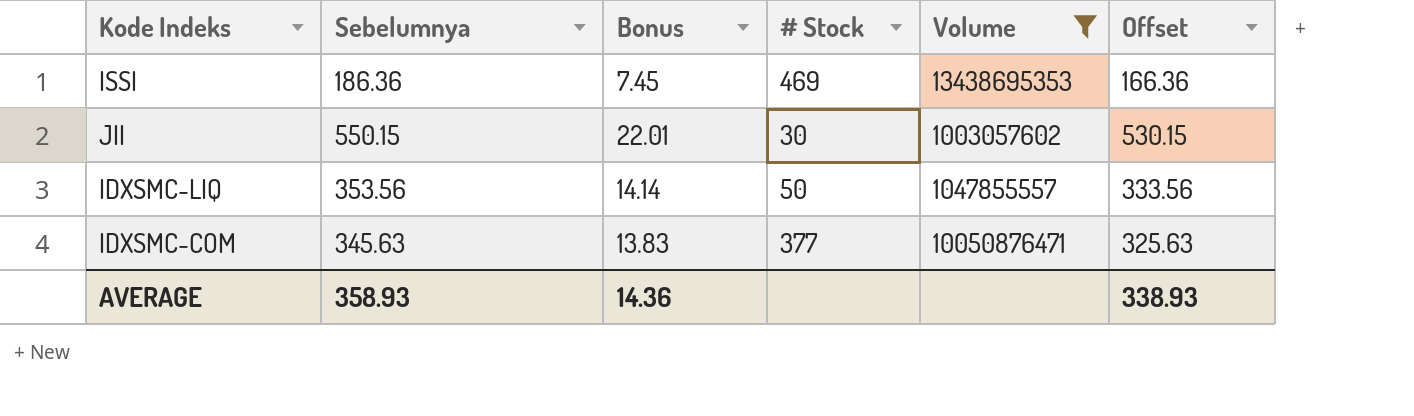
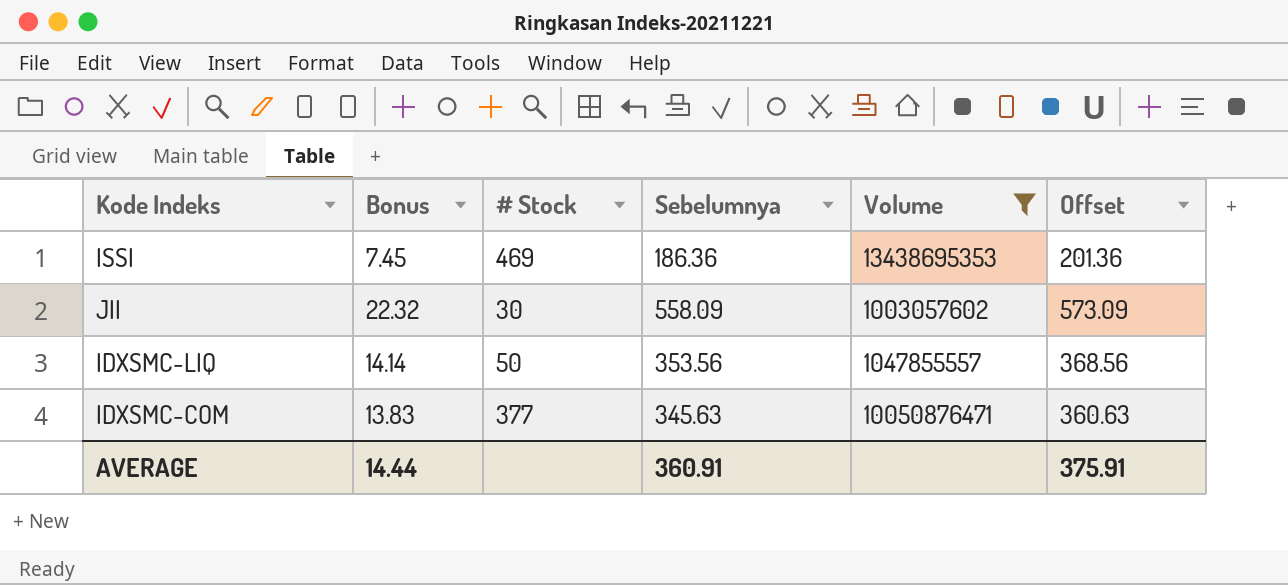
column Sebelumnya | position: 2 -> 4
column Offset | formula: [Sebelumnya] - 20 -> [Sebelumnya] + 15
JII | Bonus: 22.01 -> 22.32
JII | Sebelumnya: 550.15 -> 558.09
AVERAGE | Bonus: 14.36 -> 14.44
AVERAGE | Sebelumnya: 358.93 -> 360.91
AVERAGE | Offset: 338.93 -> 375.91

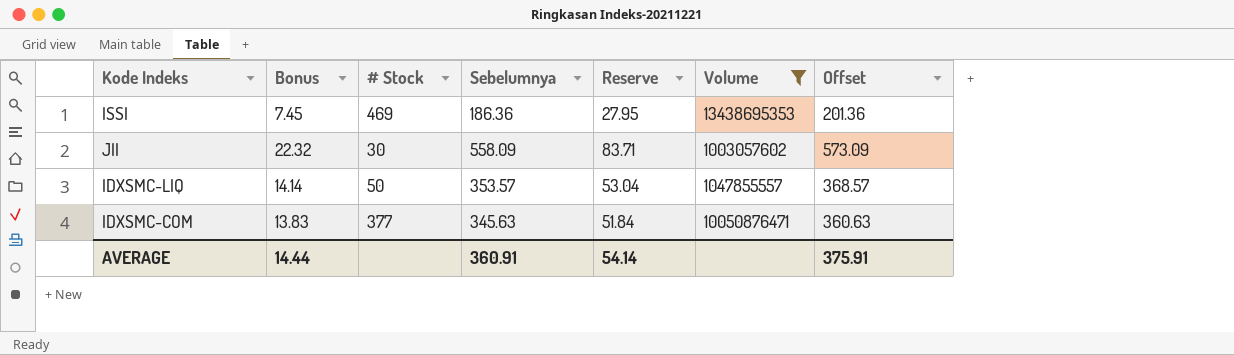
column Reserve | formula: none -> [Sebelumnya] * 0.15
IDXSMC-LIQ | Sebelumnya: 353.56 -> 353.57
IDXSMC-LIQ | Offset: 368.56 -> 368.57

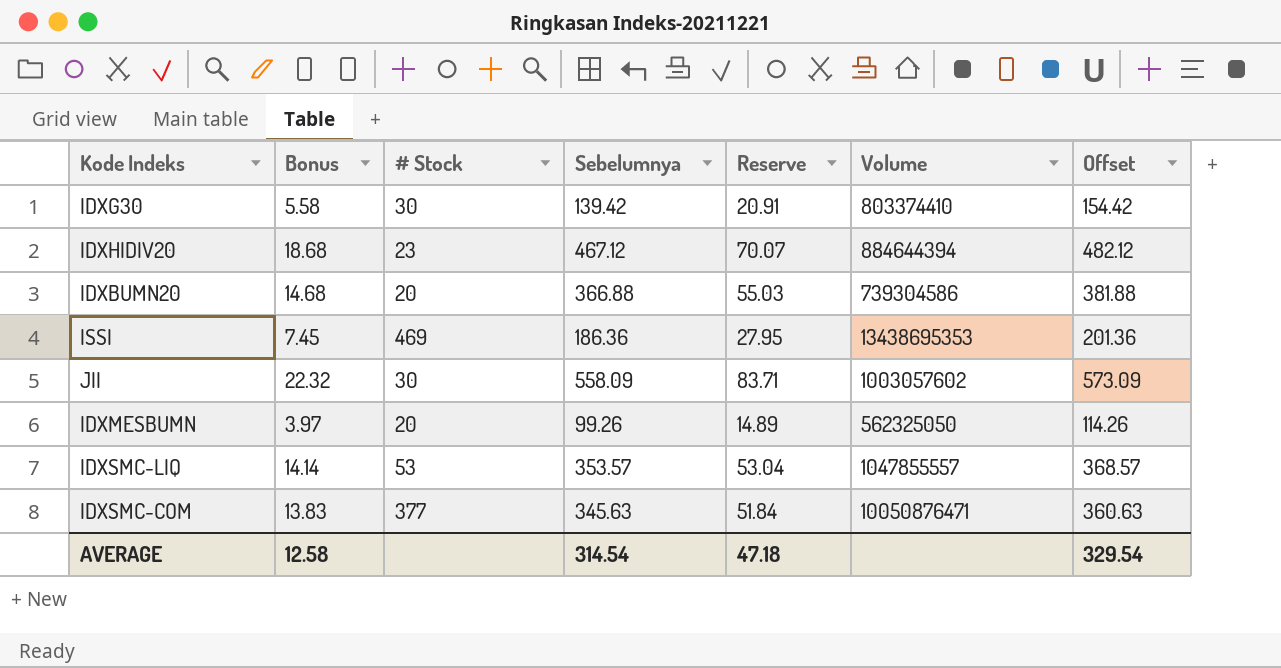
filter: Volume >= 1003057602 -> none
IDXSMC-LIQ | # Stock: 50 -> 53
AVERAGE | Bonus: 14.44 -> 12.58
AVERAGE | Sebelumnya: 360.91 -> 314.54
AVERAGE | Reserve: 54.14 -> 47.18
AVERAGE | Offset: 375.91 -> 329.54

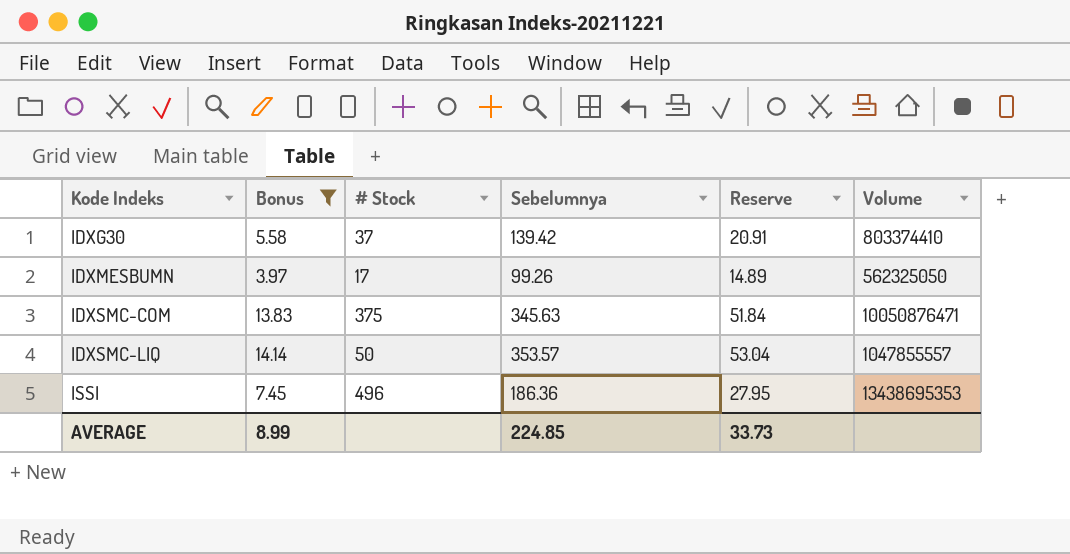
filter: none -> Bonus <= 14.14
row order: none -> Kode Indeks ascending
column Offset | formula: [Sebelumnya] + 15 -> none
IDXG30 | # Stock: 30 -> 37
IDXMESBUMN | # Stock: 20 -> 17
IDXSMC-COM | # Stock: 377 -> 375
IDXSMC-LIQ | # Stock: 53 -> 50
ISSI | # Stock: 469 -> 496
AVERAGE | Bonus: 12.58 -> 8.99
AVERAGE | Sebelumnya: 314.54 -> 224.85
AVERAGE | Reserve: 47.18 -> 33.73

